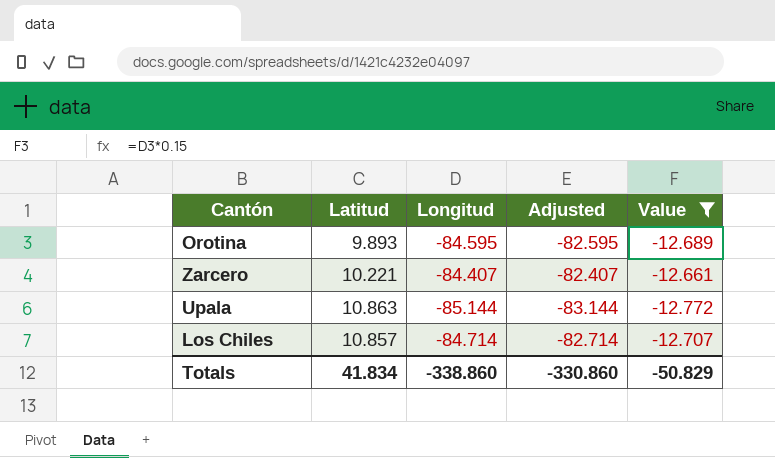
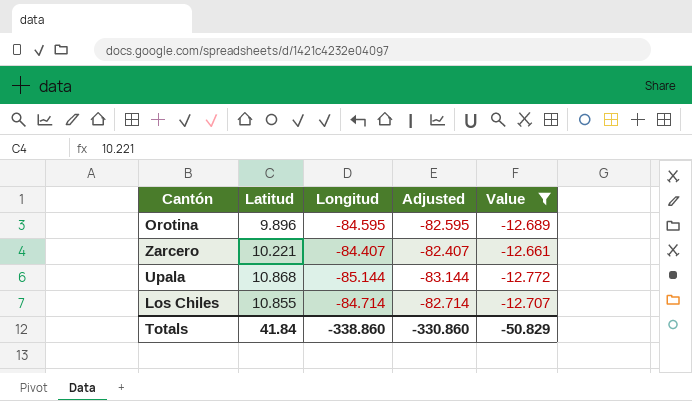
Orotina | Latitud: 9.893 -> 9.896
Upala | Latitud: 10.863 -> 10.868
Los Chiles | Latitud: 10.857 -> 10.855
Totals | Latitud: 41.834 -> 41.84

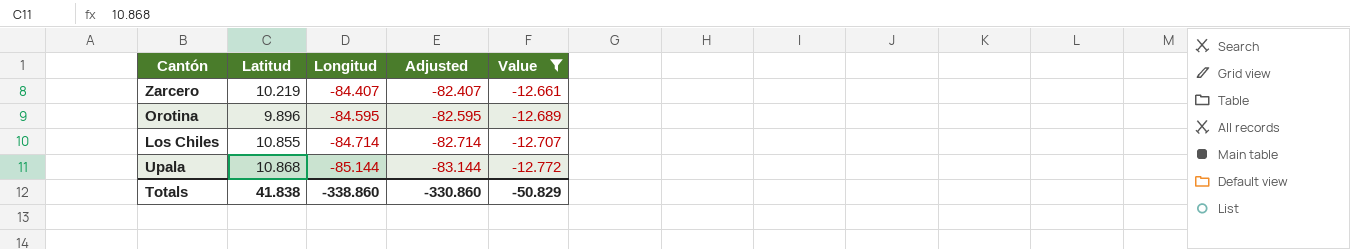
row order: none -> Longitud descending
Zarcero | Latitud: 10.221 -> 10.219
Totals | Latitud: 41.84 -> 41.838

